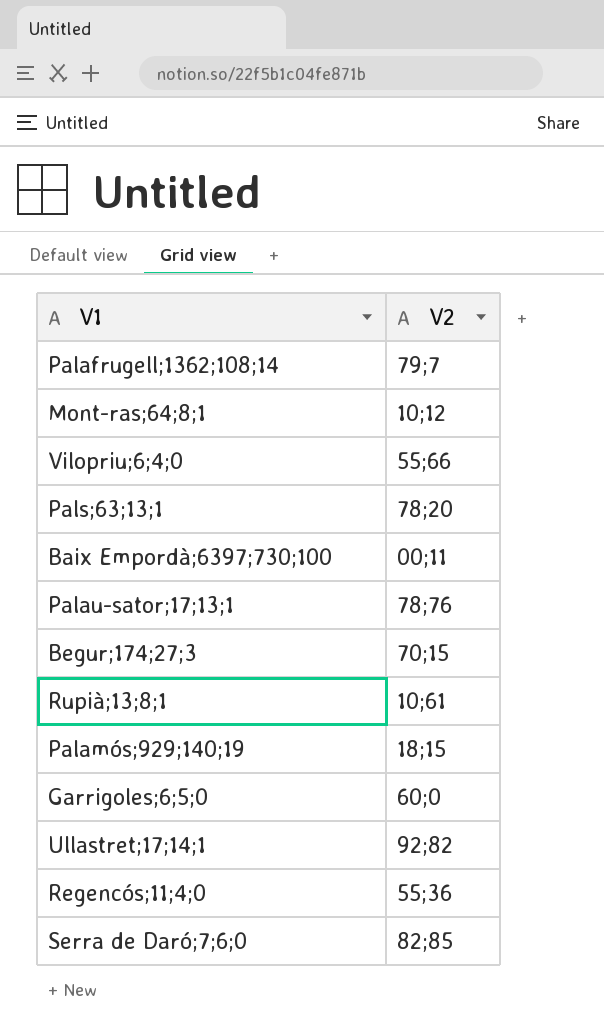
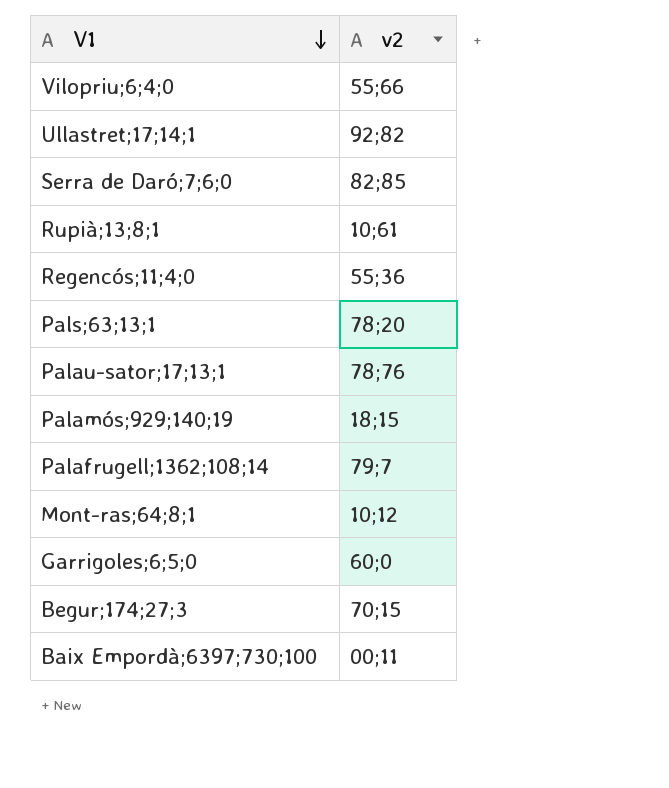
row order: none -> V1 descending
column name: V2 -> v2

